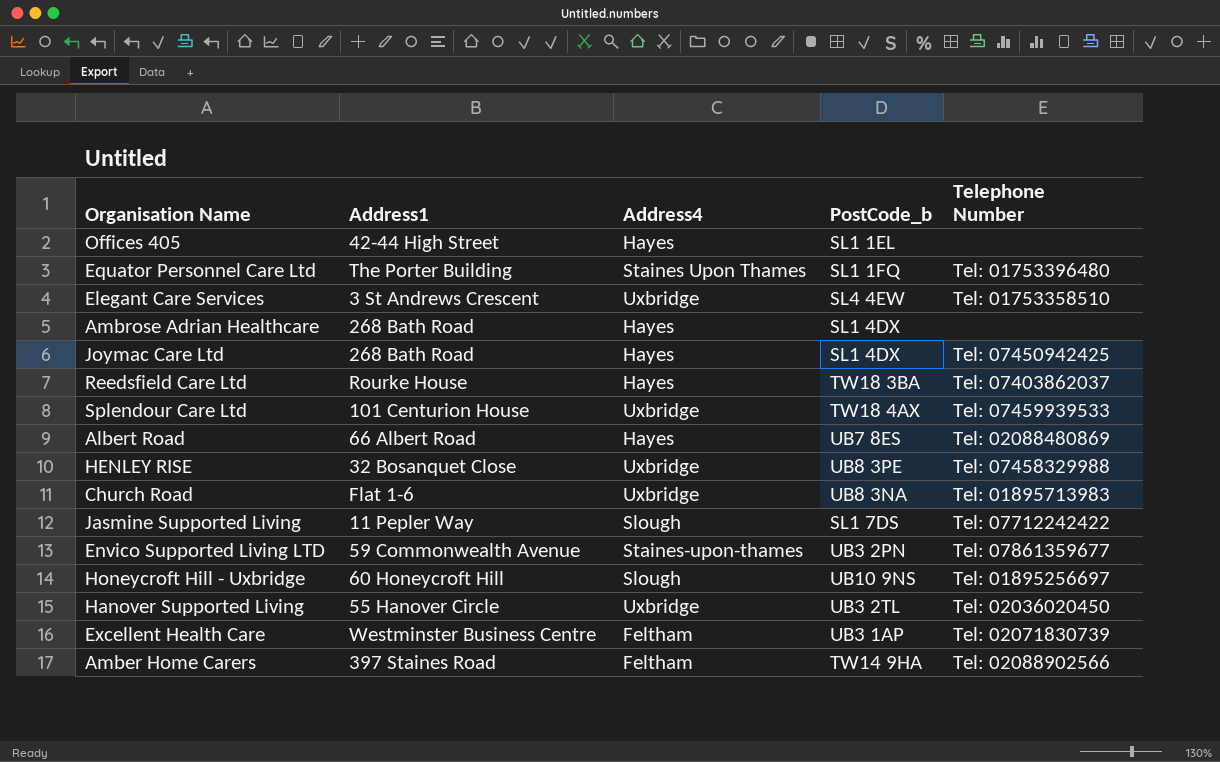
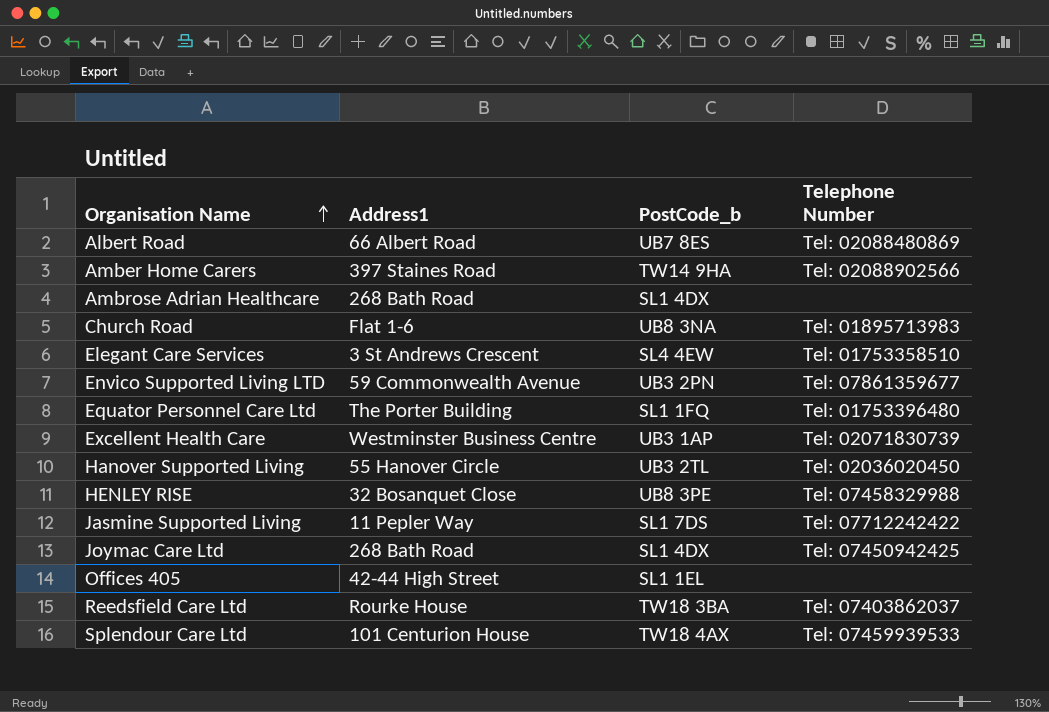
row order: none -> Organisation Name ascending
column Address4 | position: 3 -> none
row Honeycroft Hill - Uxbridge: 60 Honeycroft Hill | Slough | UB10 9NS | Tel: 01895256697 -> none

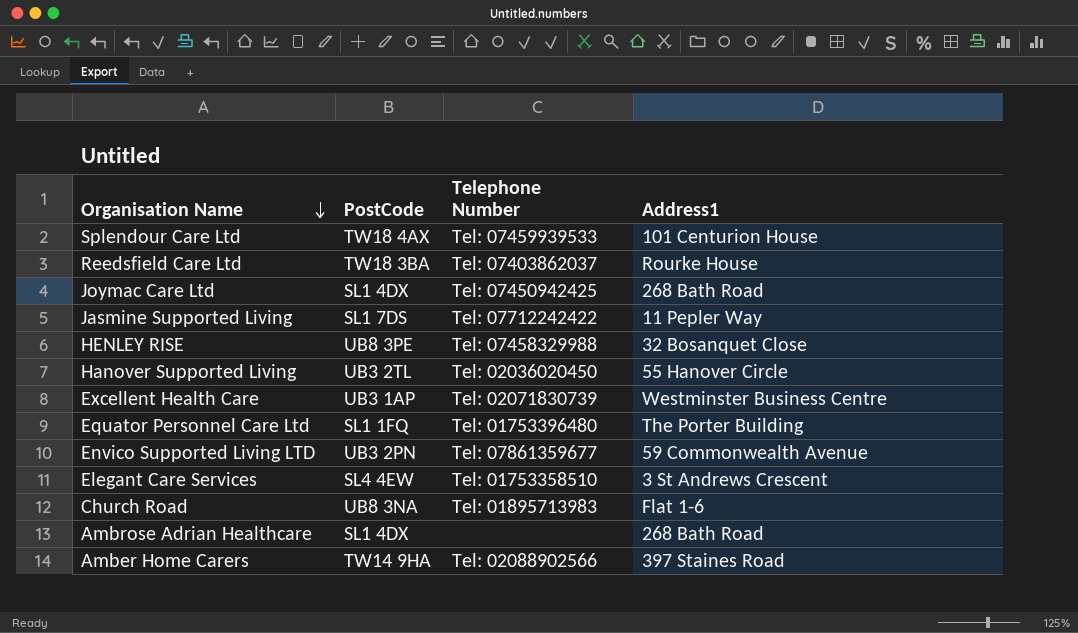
row order: Organisation Name ascending -> Organisation Name descending
column name: PostCode_b -> PostCode
column Address1 | position: 2 -> 4
row Albert Road: 66 Albert Road | UB7 8ES | Tel: 02088480869 -> none
row Offices 405: 42-44 High Street | SL1 1EL | none -> none

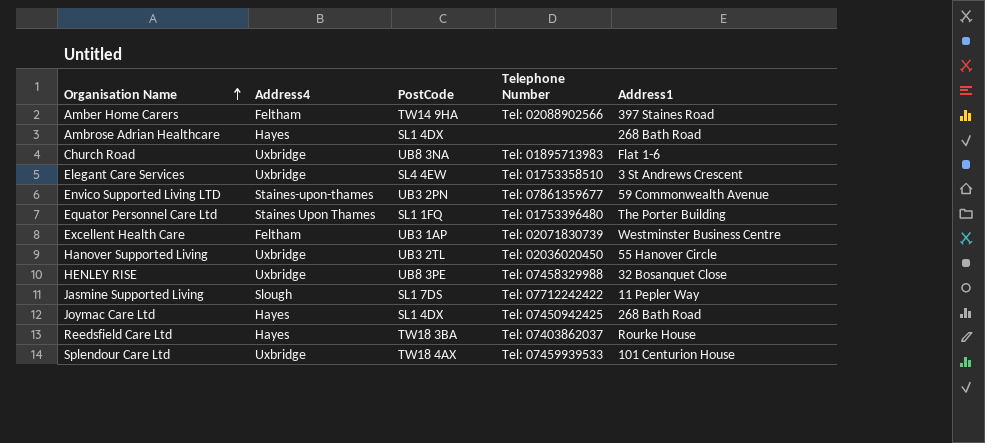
row order: Organisation Name descending -> Organisation Name ascending
column Address4 | position: none -> 2

